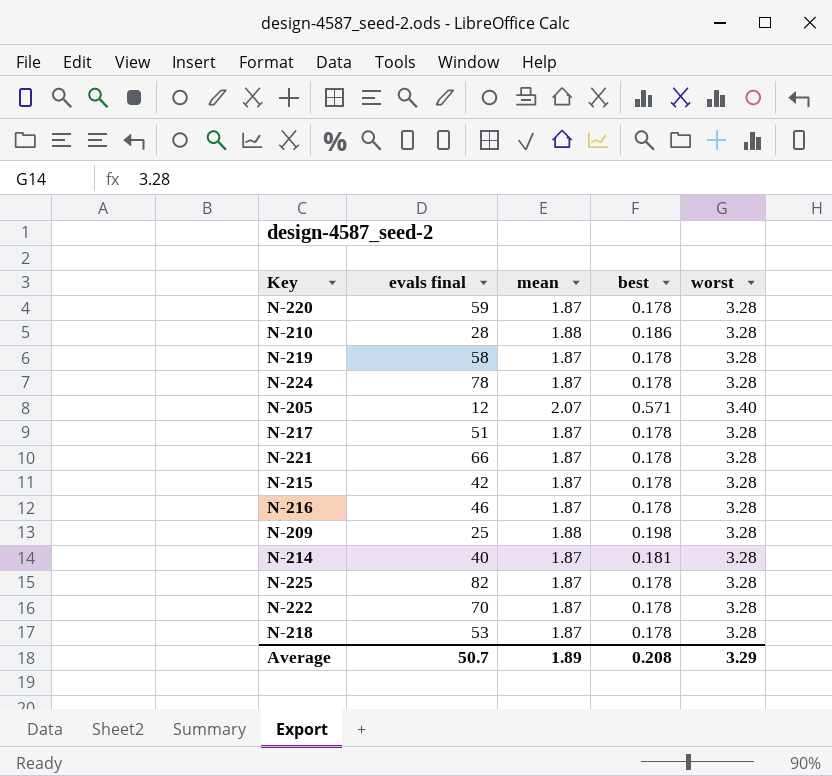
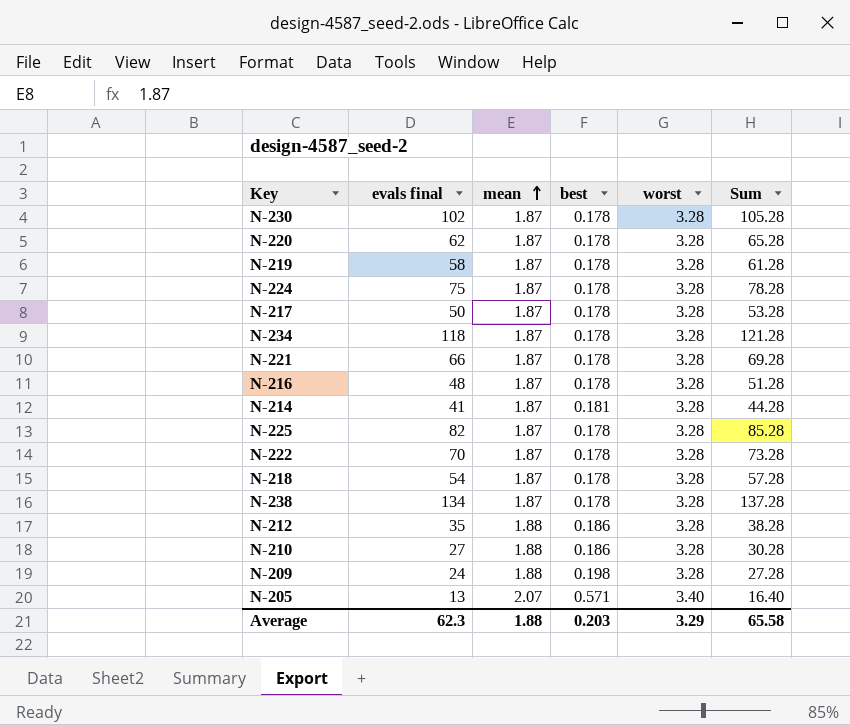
row order: none -> mean ascending
column Sum | formula: none -> [evals final] + [worst]
row N-215: 42 | 1.87 | 0.178 | 3.28 -> none
row N-230: none -> 102 | 1.87 | 0.178 | 3.28 | 105.28
N-220 | evals final: 59 -> 62
N-224 | evals final: 78 -> 75
N-217 | evals final: 51 -> 50
row N-234: none -> 118 | 1.87 | 0.178 | 3.28 | 121.28
N-216 | evals final: 46 -> 48
N-214 | evals final: 40 -> 41
N-218 | evals final: 53 -> 54
row N-238: none -> 134 | 1.87 | 0.178 | 3.28 | 137.28
row N-212: none -> 35 | 1.88 | 0.186 | 3.28 | 38.28
N-210 | evals final: 28 -> 27
N-209 | evals final: 25 -> 24
N-205 | evals final: 12 -> 13
Average | evals final: 50.7 -> 62.3
Average | mean: 1.89 -> 1.88
Average | best: 0.208 -> 0.203

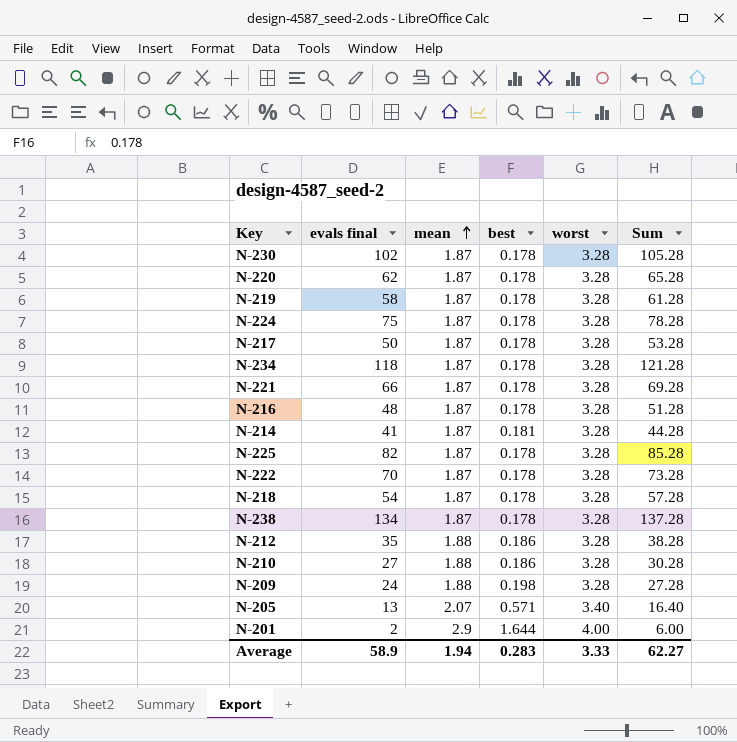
row N-201: none -> 2 | 2.9 | 1.644 | 4.00 | 6.00
Average | evals final: 62.3 -> 58.9
Average | mean: 1.88 -> 1.94
Average | best: 0.203 -> 0.283
Average | worst: 3.29 -> 3.33
Average | Sum: 65.58 -> 62.27

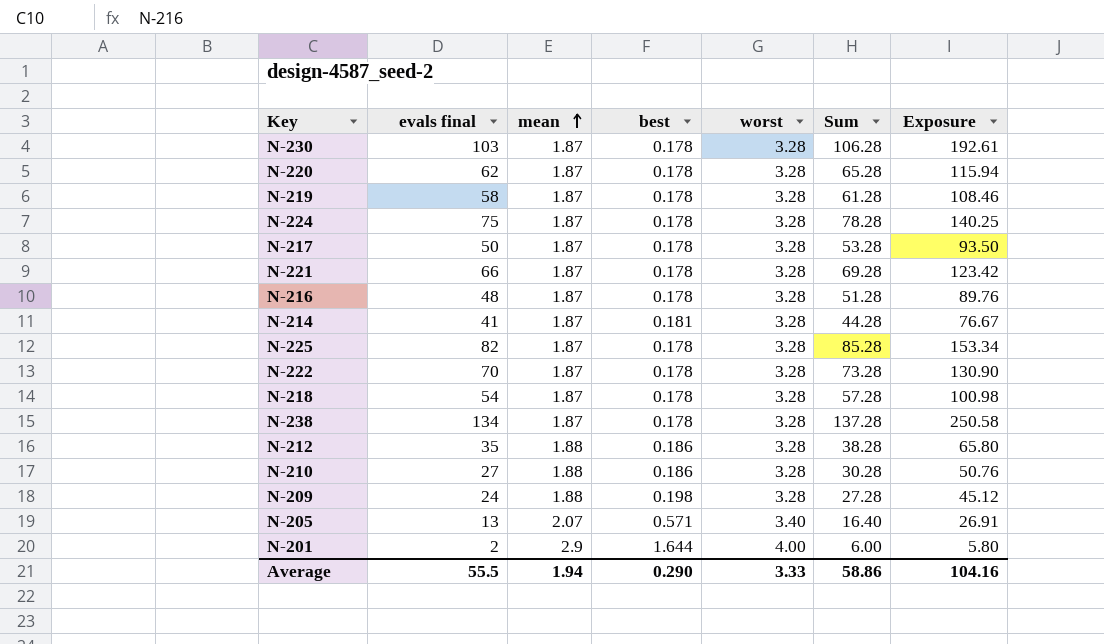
column Exposure | formula: none -> [evals final] * [mean]
row N-234: 118 | 1.87 | 0.178 | 3.28 | 121.28 -> none
N-230 | evals final: 102 -> 103
N-230 | Sum: 105.28 -> 106.28
Average | evals final: 58.9 -> 55.5
Average | best: 0.283 -> 0.290
Average | Sum: 62.27 -> 58.86

